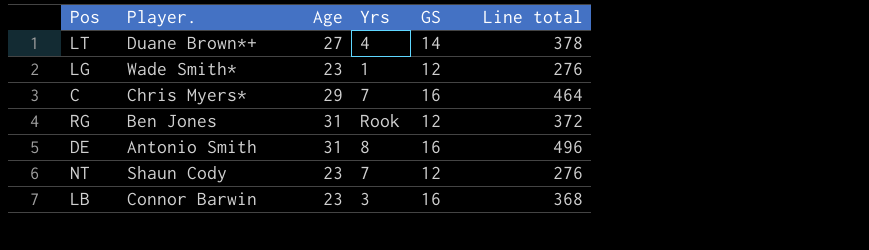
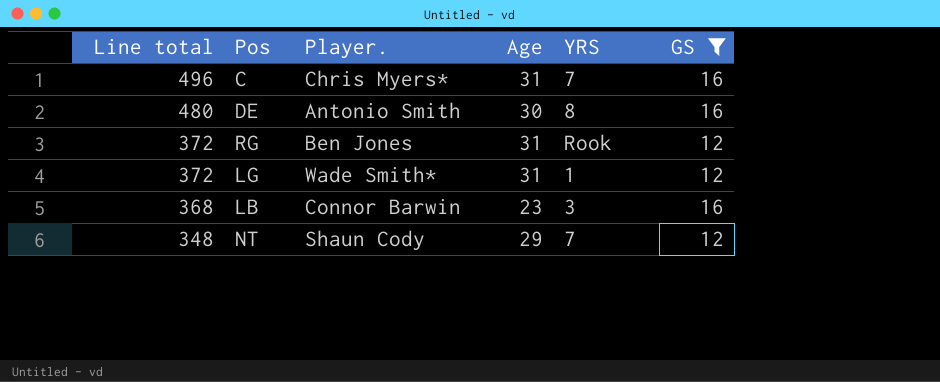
filter: none -> GS != 14
row order: none -> Line total descending
column Line total | position: 6 -> 1
column name: Yrs -> YRS
C | Line total: 464 -> 496
C | Age: 29 -> 31
DE | Line total: 496 -> 480
DE | Age: 31 -> 30
LG | Line total: 276 -> 372
LG | Age: 23 -> 31
NT | Line total: 276 -> 348
NT | Age: 23 -> 29

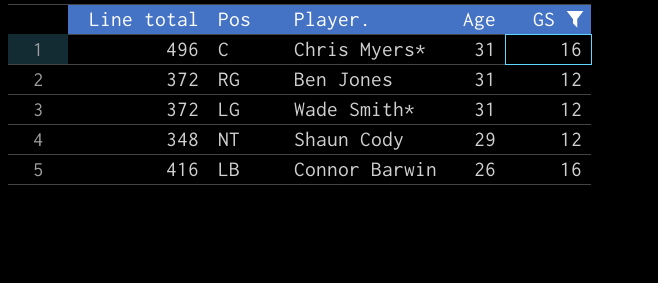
row order: Line total descending -> Age descending
column YRS | position: 5 -> none
row DE: 480 | Antonio Smith | 30 | 8 | 16 -> none
LB | Line total: 368 -> 416
LB | Age: 23 -> 26

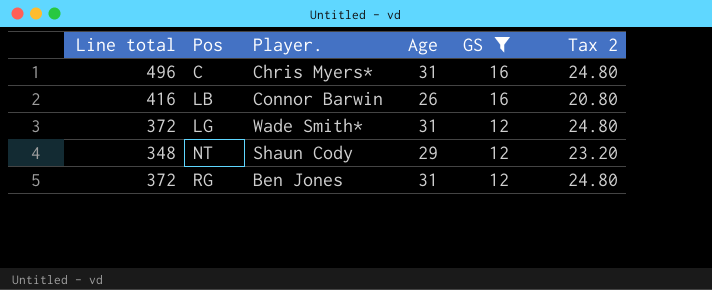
row order: Age descending -> Pos ascending
column Tax 2 | formula: none -> [Age] * 0.8

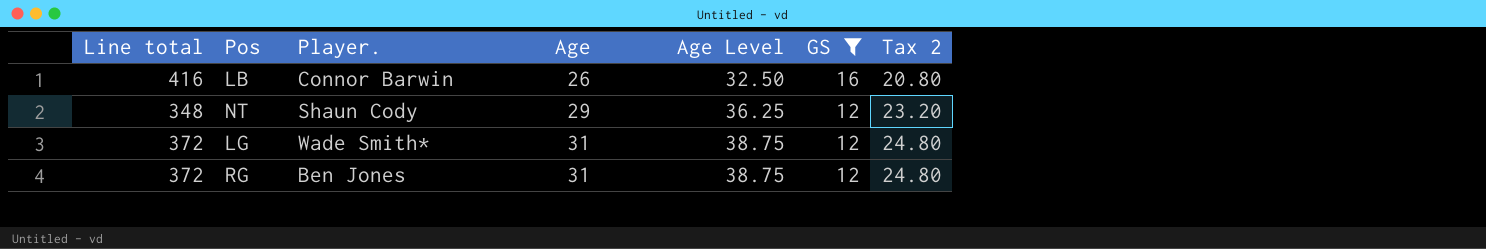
row order: Pos ascending -> Age ascending
column Age Level | formula: none -> [Age] * 1.25
row C: 496 | Chris Myers* | 31 | 16 | 24.80 -> none

